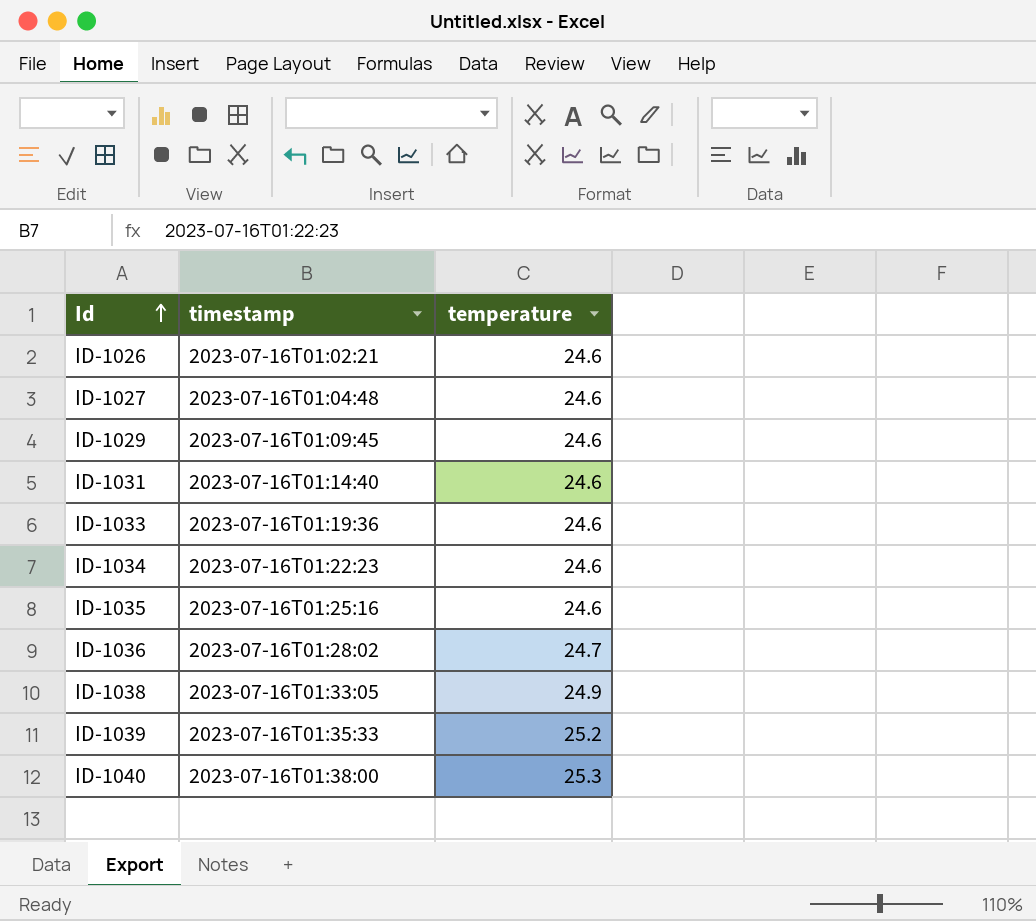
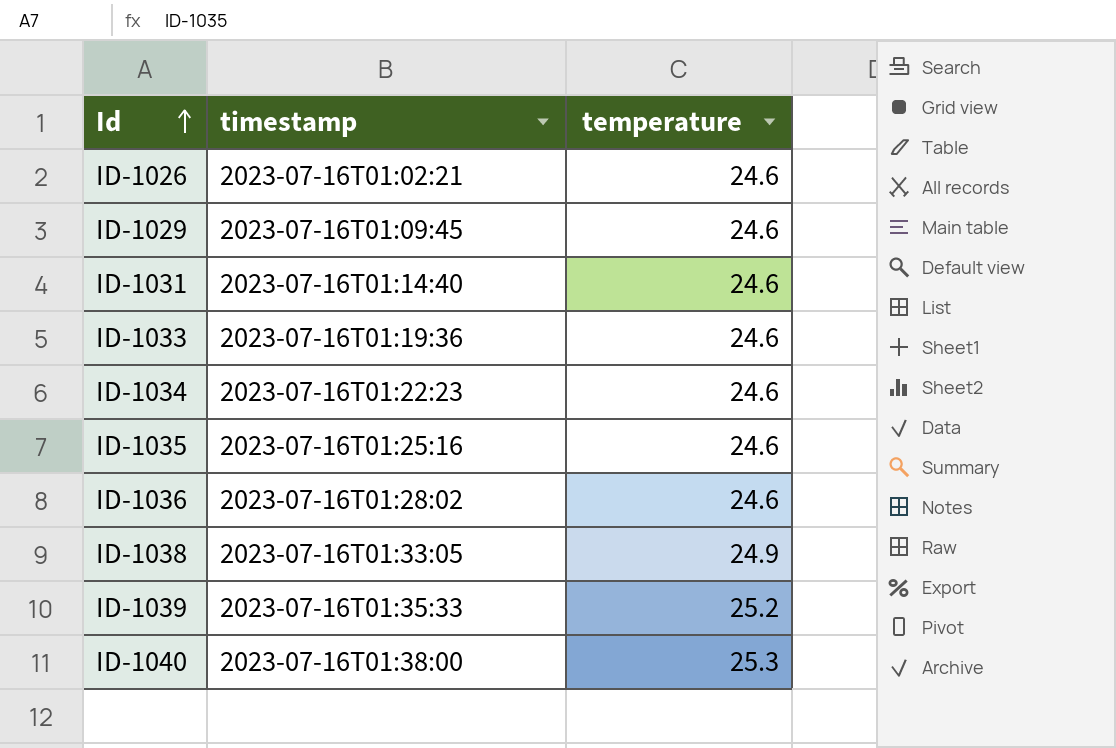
row ID-1027: 2023-07-16T01:04:48 | 24.6 -> none
ID-1036 | temperature: 24.7 -> 24.6

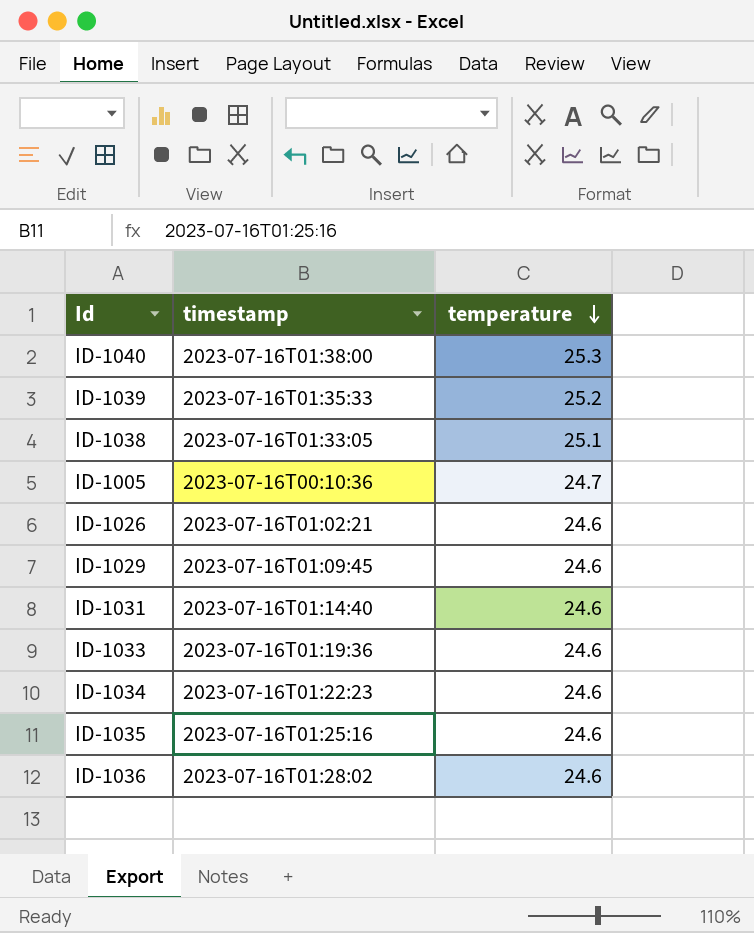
row order: Id ascending -> temperature descending
ID-1038 | temperature: 24.9 -> 25.1
row ID-1005: none -> 2023-07-16T00:10:36 | 24.7

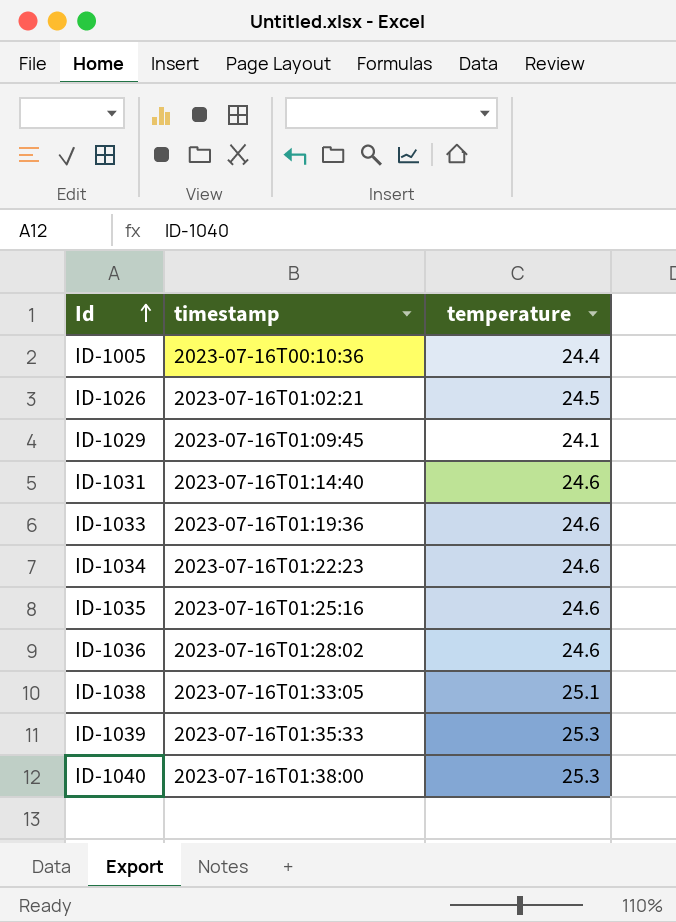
row order: temperature descending -> Id ascending
ID-1005 | temperature: 24.7 -> 24.4
ID-1026 | temperature: 24.6 -> 24.5
ID-1029 | temperature: 24.6 -> 24.1
ID-1039 | temperature: 25.2 -> 25.3

